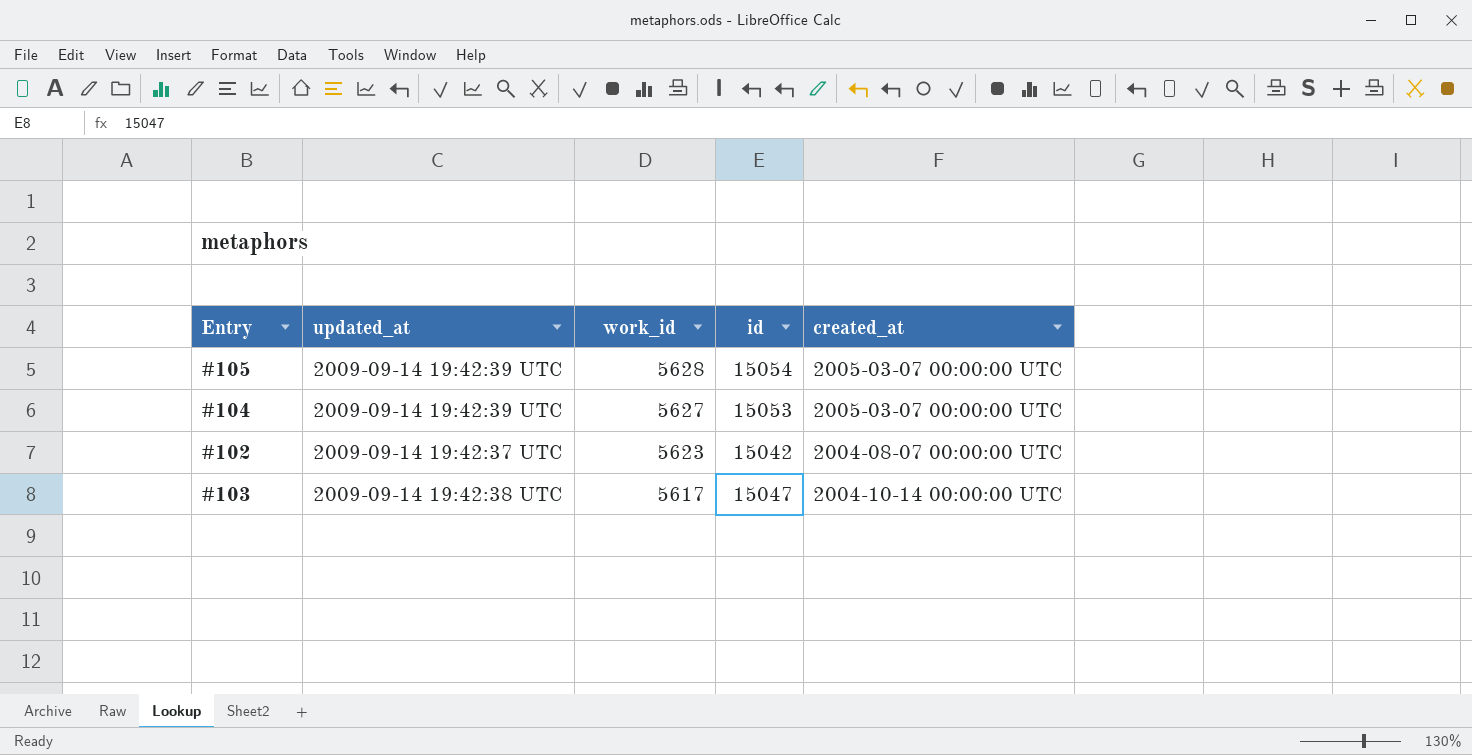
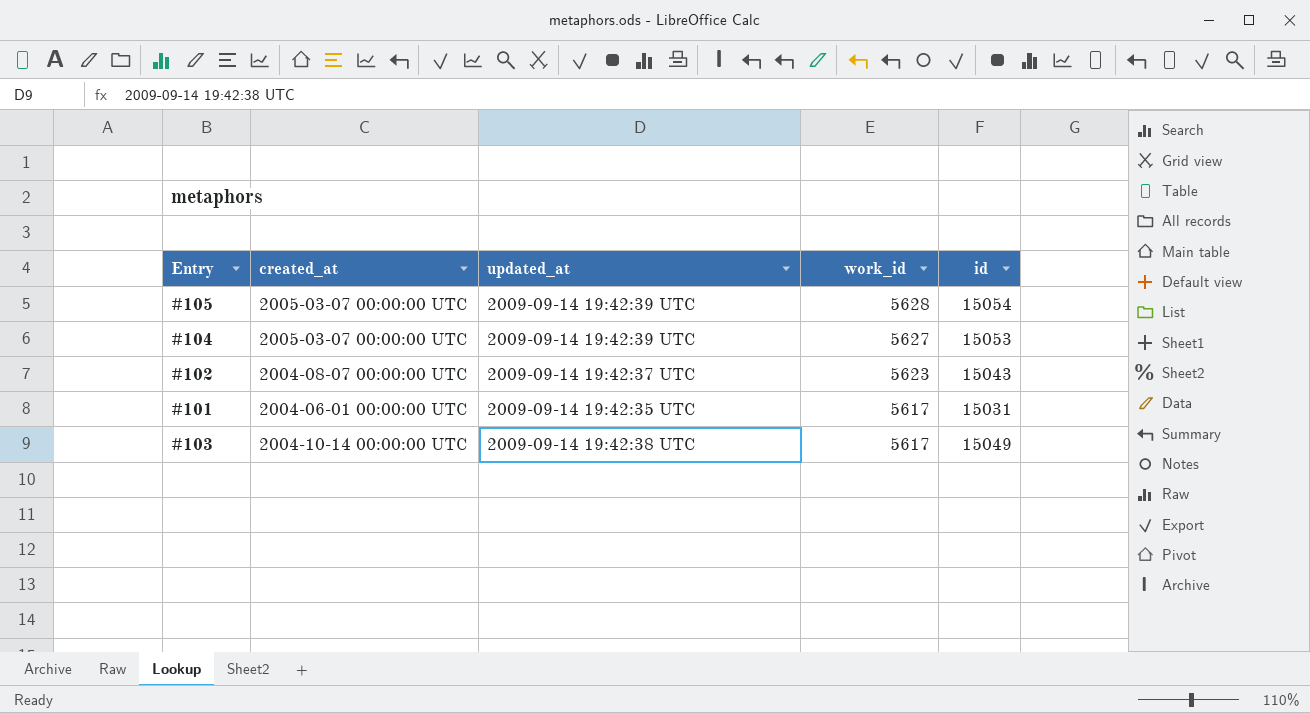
column created_at | position: 5 -> 2
#102 | id: 15042 -> 15043
row #101: none -> 2004-06-01 00:00:00 UTC | 2009-09-14 19:42:35 UTC | 5617 | 15031
#103 | id: 15047 -> 15049

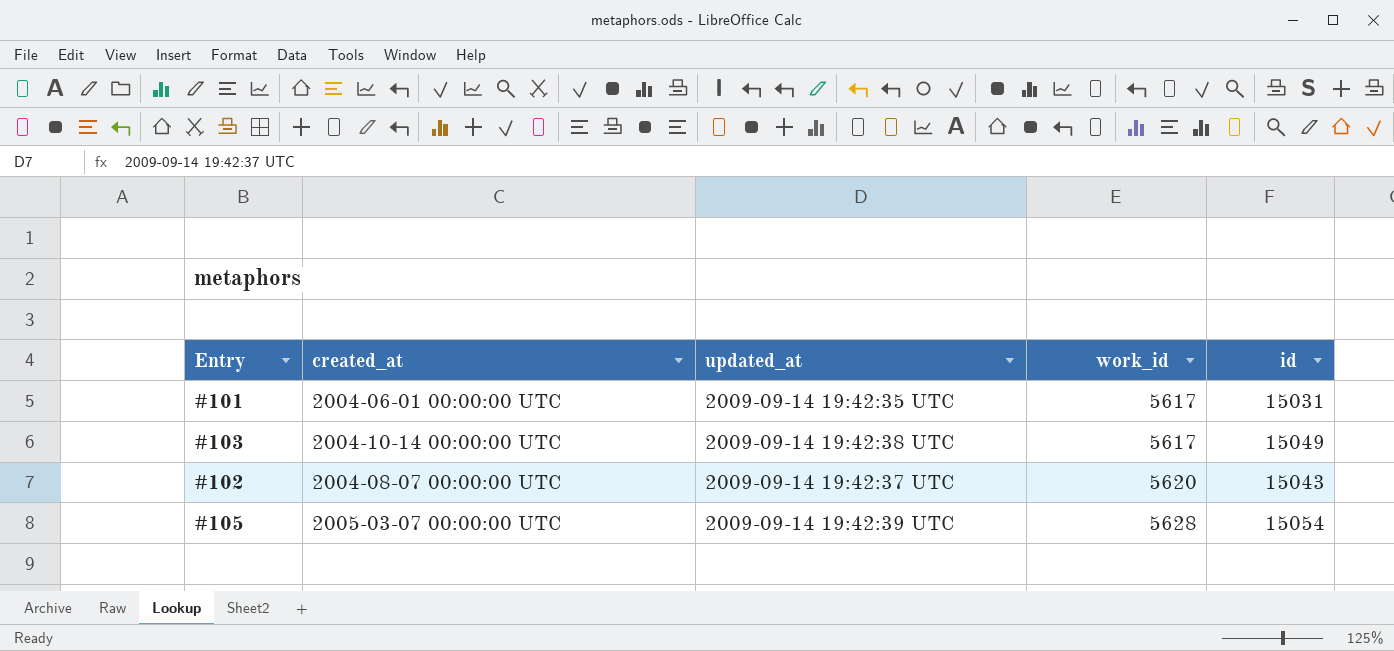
row order: work_id descending -> work_id ascending
row #104: 2005-03-07 00:00:00 UTC | 2009-09-14 19:42:39 UTC | 5627 | 15053 -> none
#102 | work_id: 5623 -> 5620

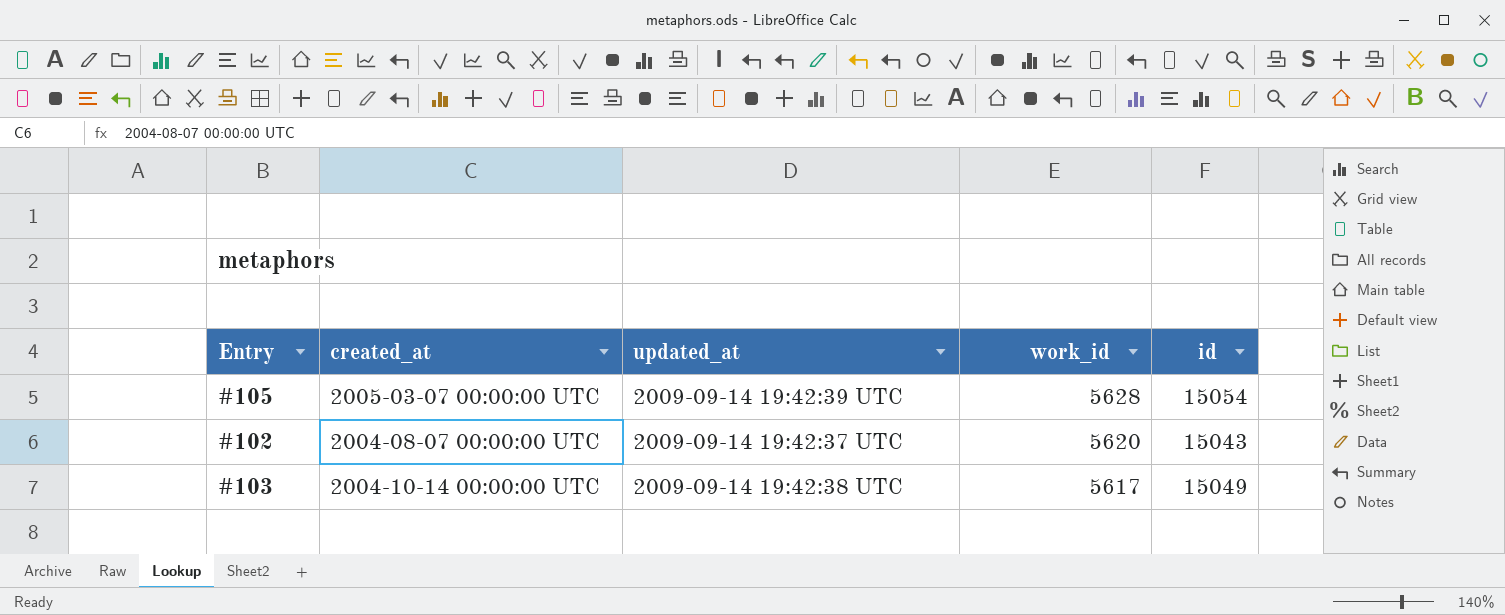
row order: work_id ascending -> work_id descending
row #101: 2004-06-01 00:00:00 UTC | 2009-09-14 19:42:35 UTC | 5617 | 15031 -> none

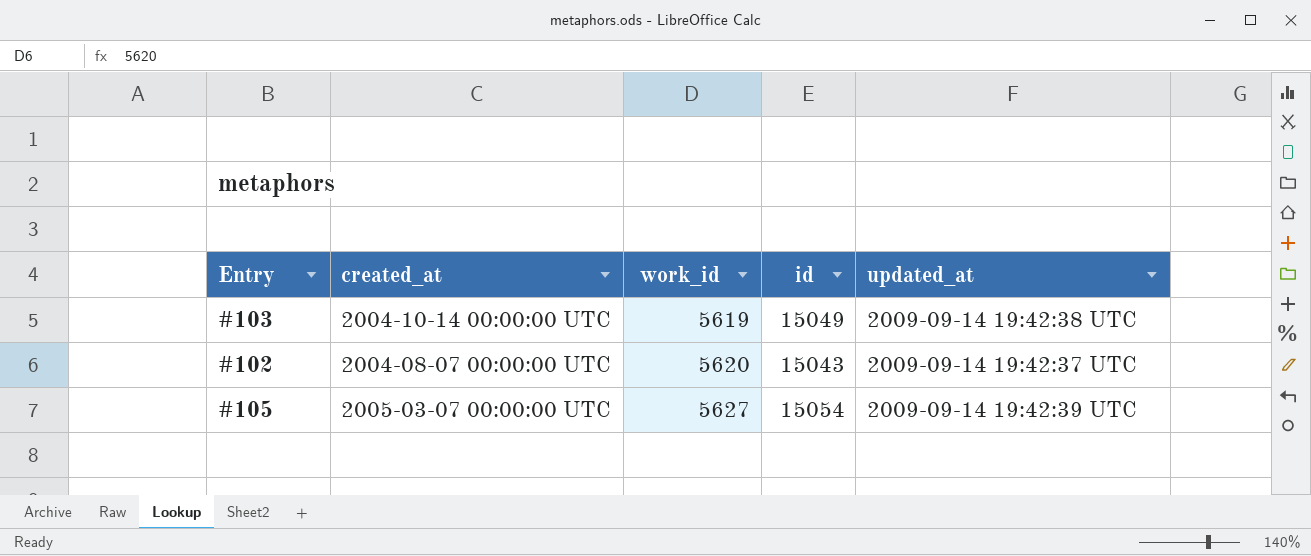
row order: work_id descending -> work_id ascending
column updated_at | position: 3 -> 5
#103 | work_id: 5617 -> 5619
#105 | work_id: 5628 -> 5627

